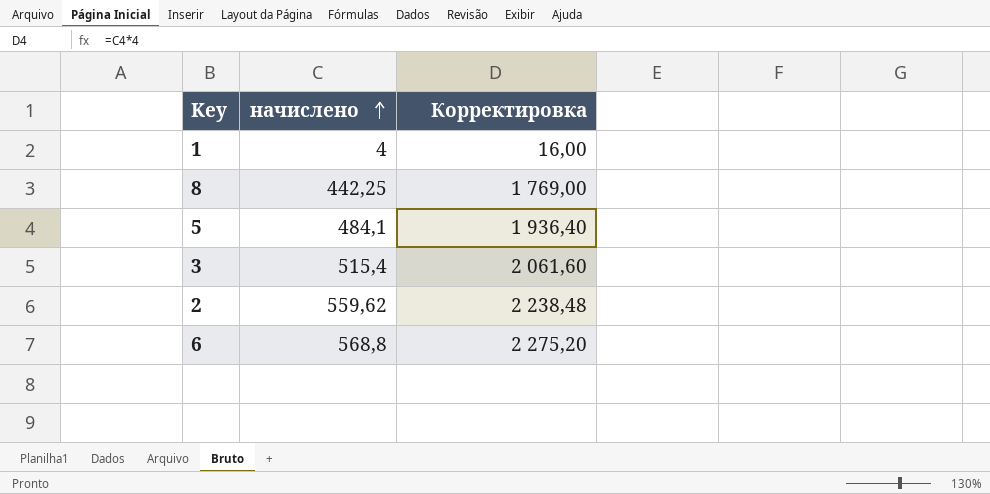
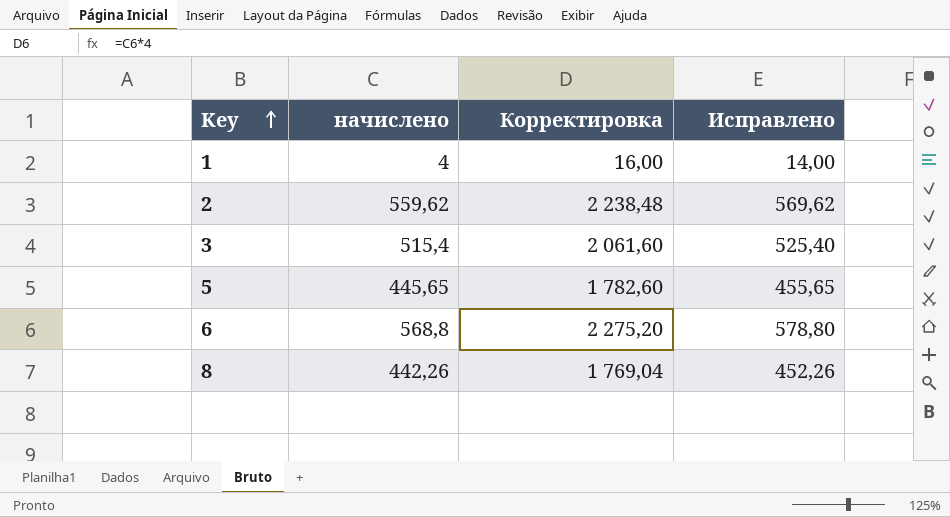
row order: начислено ascending -> Key ascending
column Исправлено | formula: none -> [начислено] + 10
5 | начислено: 484,1 -> 445,65
5 | Корректировка: 1 936,40 -> 1 782,60
8 | начислено: 442,25 -> 442,26
8 | Корректировка: 1 769,00 -> 1 769,04

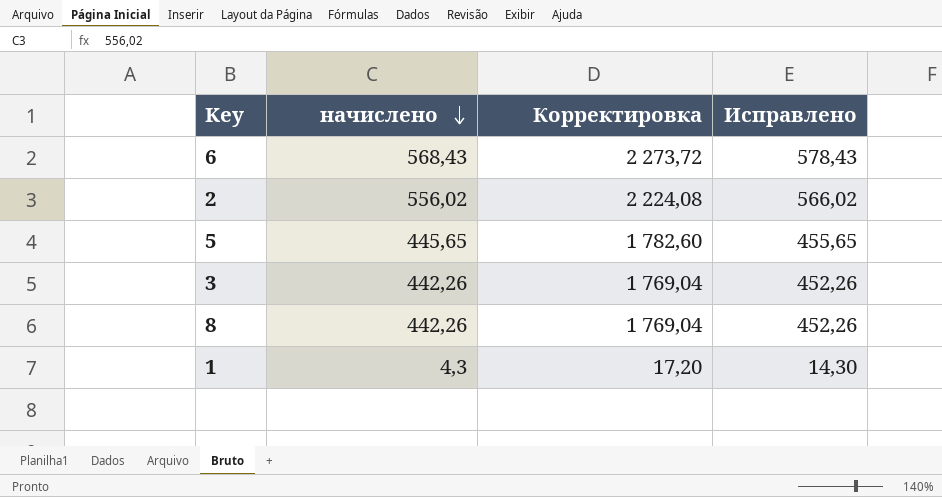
row order: Key ascending -> начислено descending
6 | начислено: 568,8 -> 568,43
6 | Корректировка: 2 275,20 -> 2 273,72
6 | Исправлено: 578,80 -> 578,43
2 | начислено: 559,62 -> 556,02
2 | Корректировка: 2 238,48 -> 2 224,08
2 | Исправлено: 569,62 -> 566,02
3 | начислено: 515,4 -> 442,26
3 | Корректировка: 2 061,60 -> 1 769,04
3 | Исправлено: 525,40 -> 452,26
1 | начислено: 4 -> 4,3
1 | Корректировка: 16,00 -> 17,20
1 | Исправлено: 14,00 -> 14,30

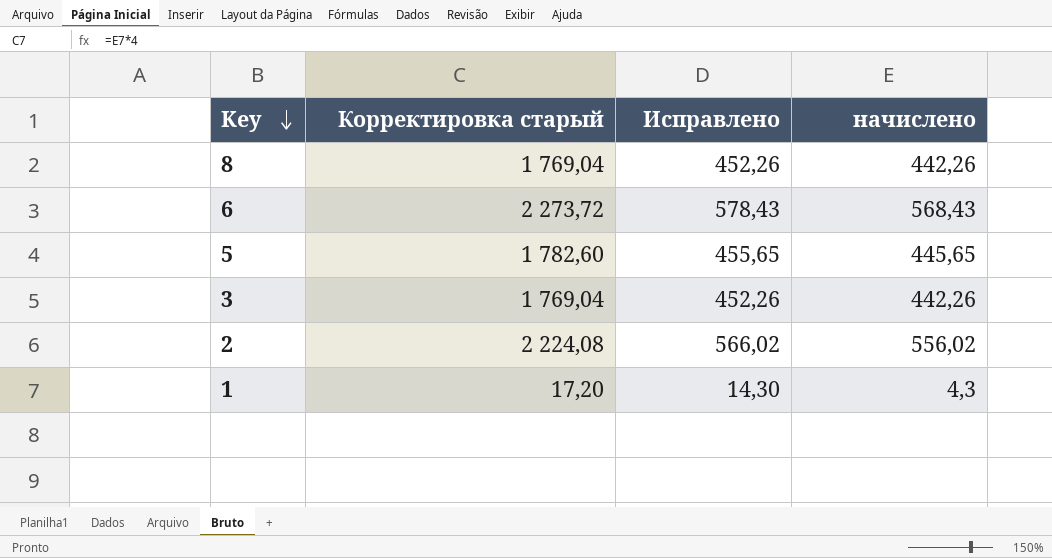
row order: начислено descending -> Key descending
column name: Корректировка -> Корректировка старый
column начислено | position: 2 -> 4

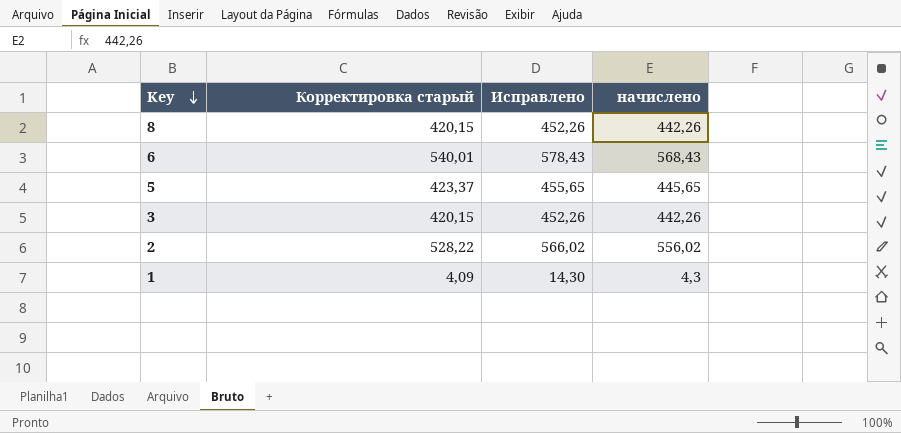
column Корректировка старый | formula: [начислено] * 4 -> [начислено] * 0,95

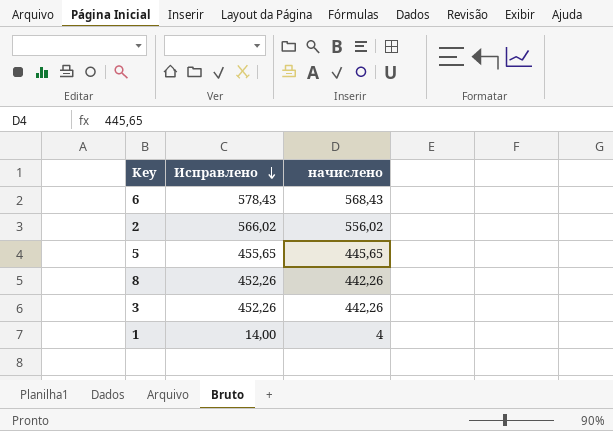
row order: Key descending -> Исправлено descending
column Корректировка старый | formula: [начислено] * 0,95 -> none
1 | Исправлено: 14,30 -> 14,00
1 | начислено: 4,3 -> 4

